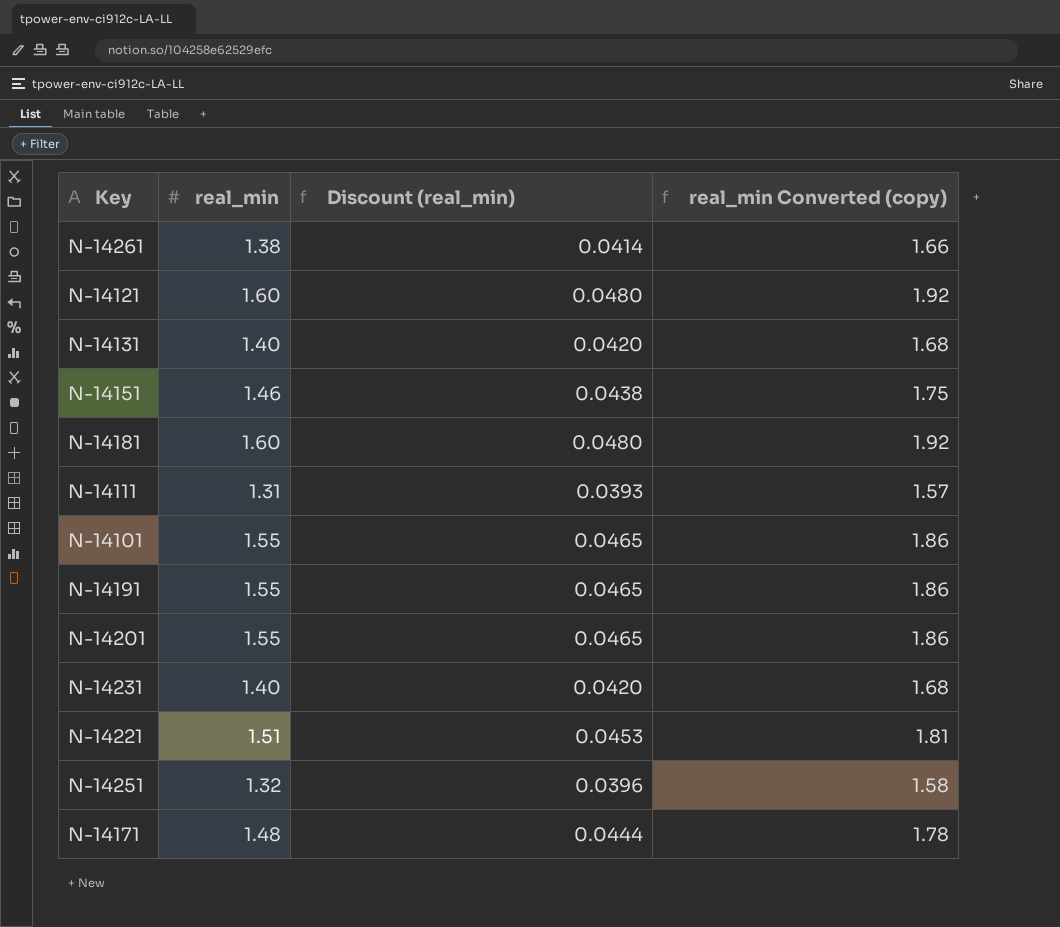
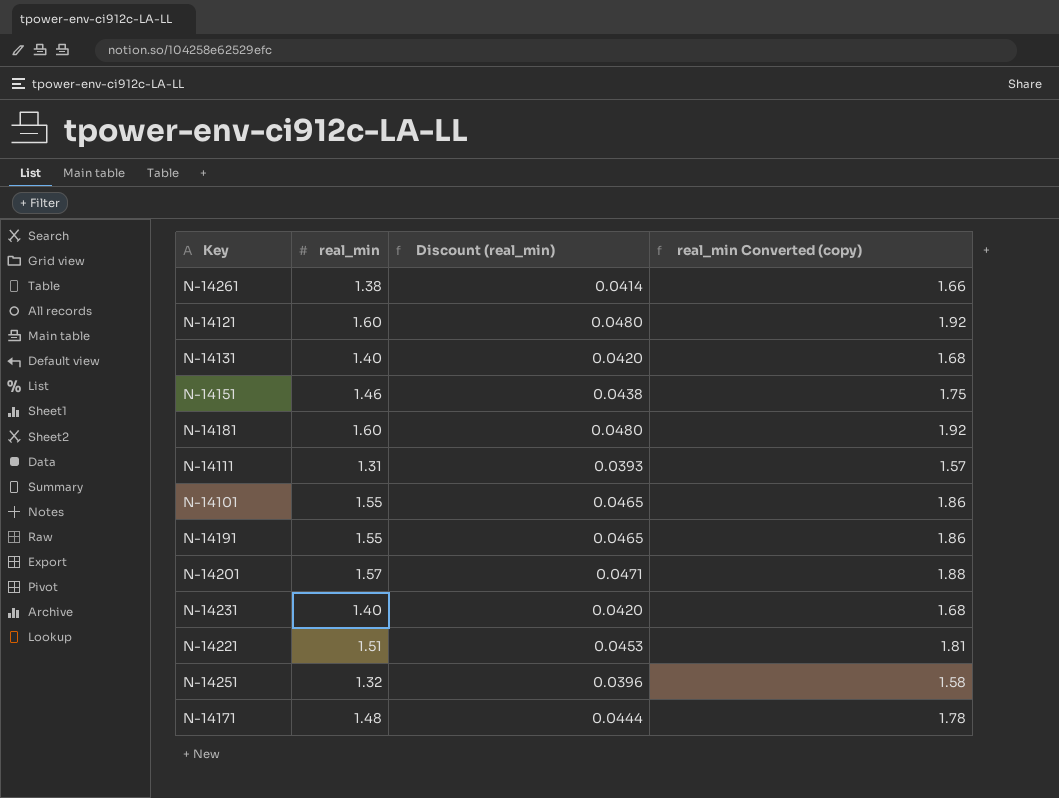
N-14201 | real_min: 1.55 -> 1.57
N-14201 | Discount (real_min): 0.0465 -> 0.0471
N-14201 | real_min Converted (copy): 1.86 -> 1.88

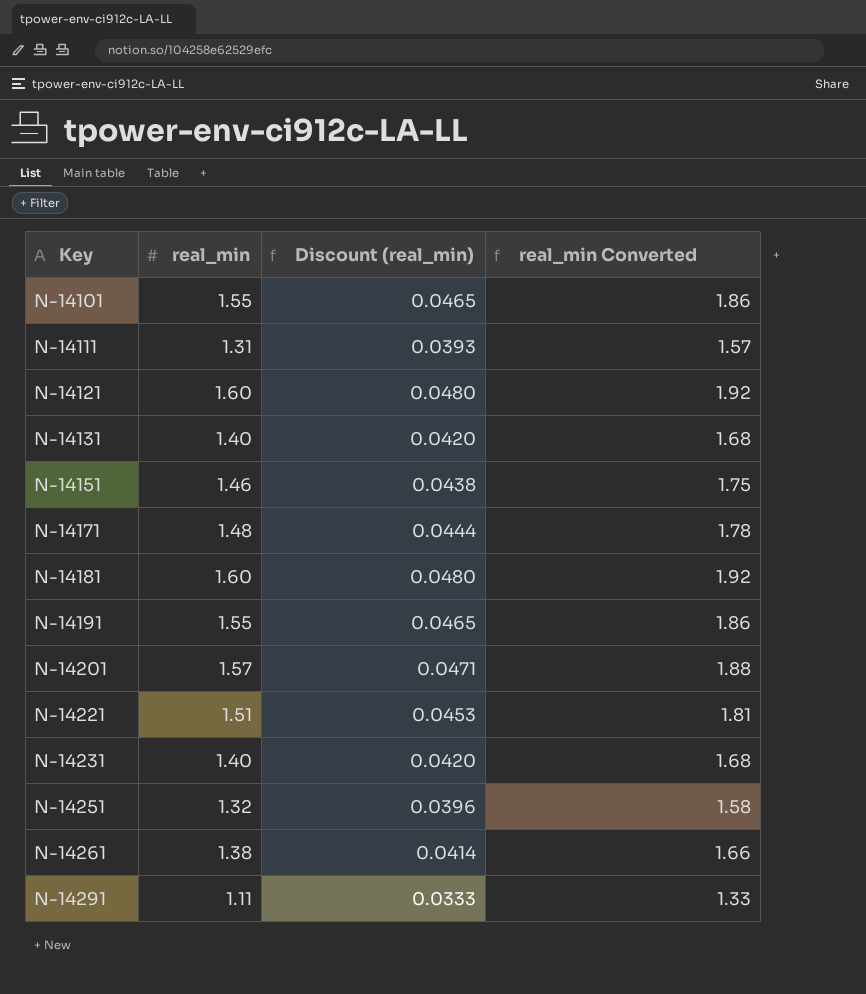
row order: none -> Key ascending
column name: real_min Converted (copy) -> real_min Converted
row N-14291: none -> 1.11 | 0.0333 | 1.33

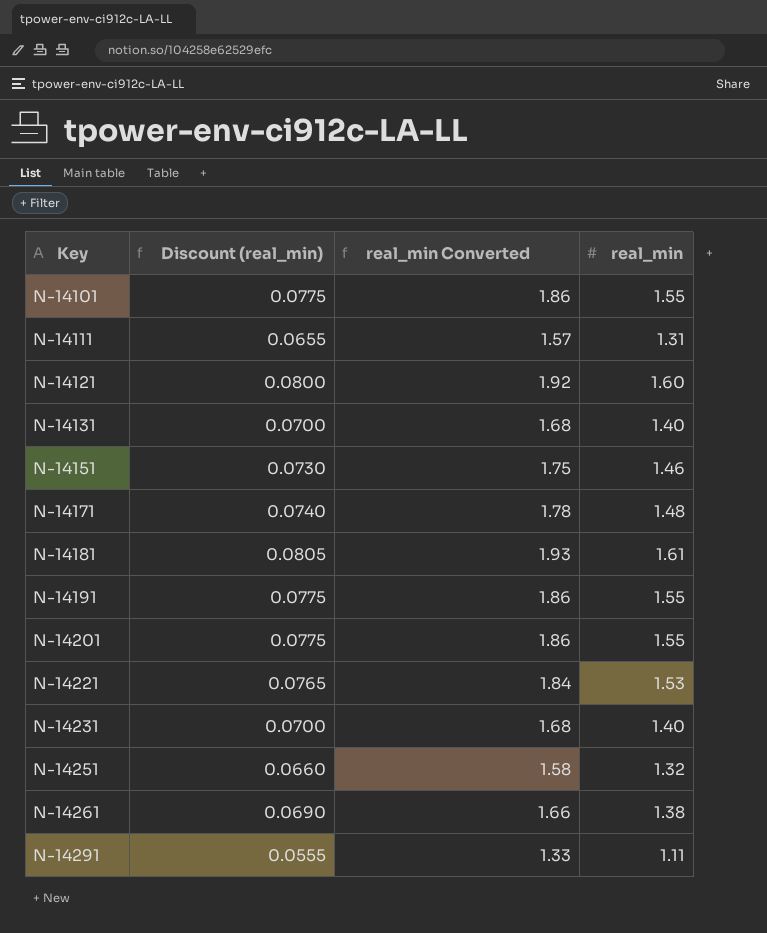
column Discount (real_min) | formula: [real_min] * 0.03 -> [real_min] * 0.05
column real_min | position: 2 -> 4
N-14181 | real_min Converted: 1.92 -> 1.93
N-14181 | real_min: 1.60 -> 1.61
N-14201 | real_min Converted: 1.88 -> 1.86
N-14201 | real_min: 1.57 -> 1.55
N-14221 | real_min Converted: 1.81 -> 1.84
N-14221 | real_min: 1.51 -> 1.53

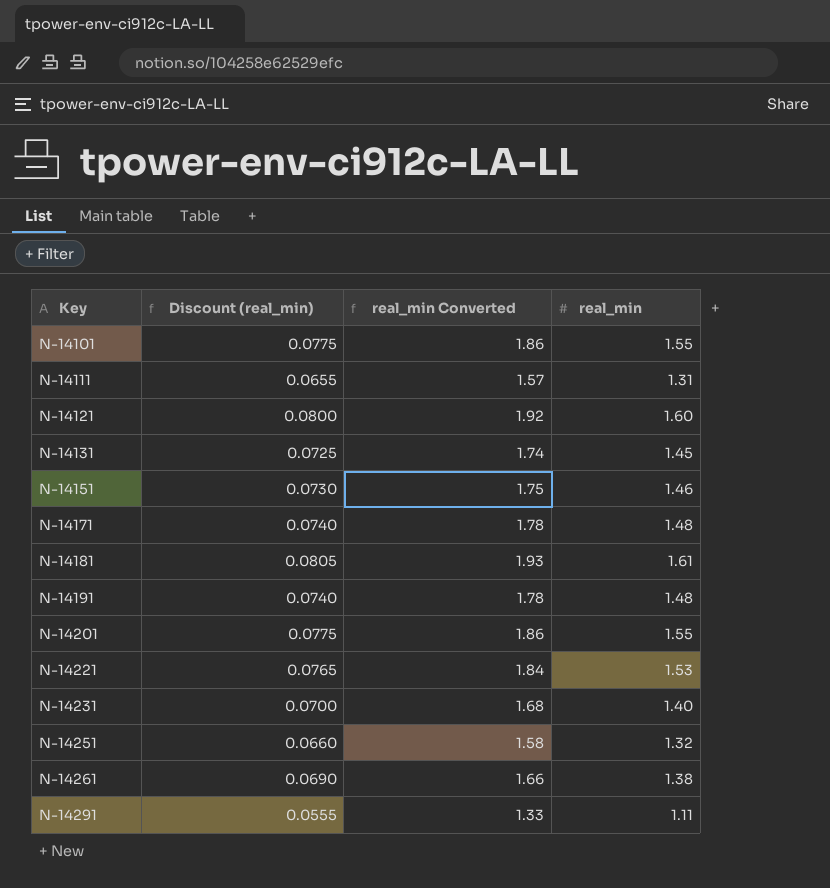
N-14131 | Discount (real_min): 0.0700 -> 0.0725
N-14131 | real_min Converted: 1.68 -> 1.74
N-14131 | real_min: 1.40 -> 1.45
N-14191 | Discount (real_min): 0.0775 -> 0.0740
N-14191 | real_min Converted: 1.86 -> 1.78
N-14191 | real_min: 1.55 -> 1.48

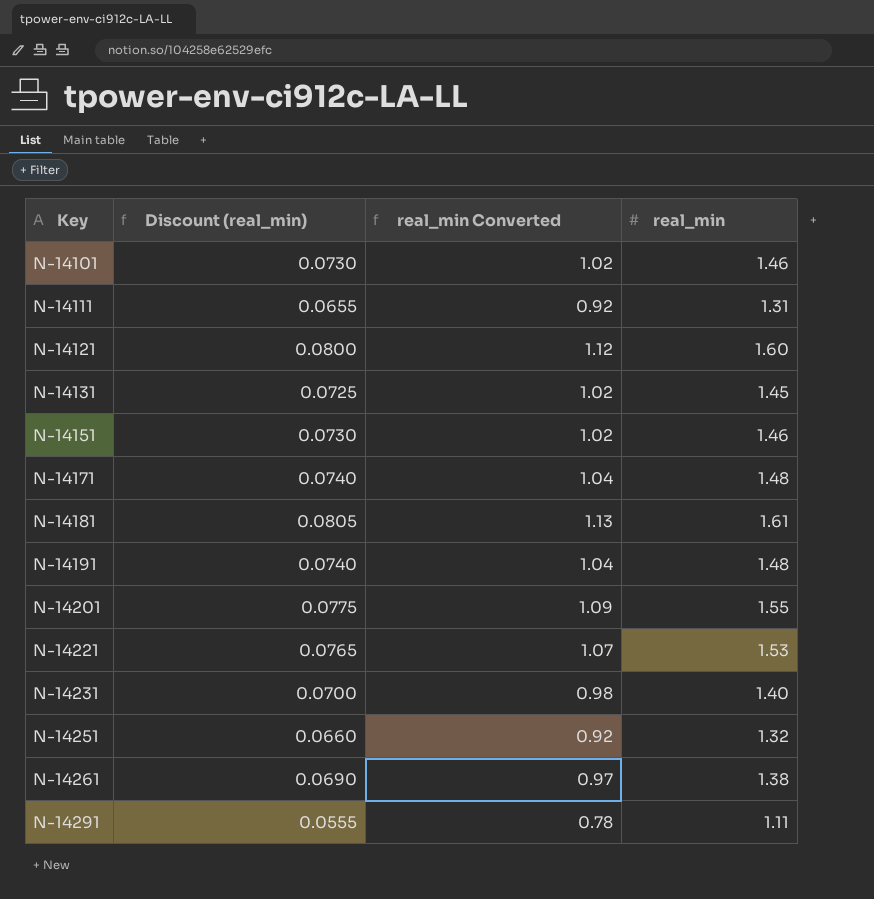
column real_min Converted | formula: [real_min] * 1.2 -> [real_min] * 0.7
N-14101 | Discount (real_min): 0.0775 -> 0.0730
N-14101 | real_min: 1.55 -> 1.46

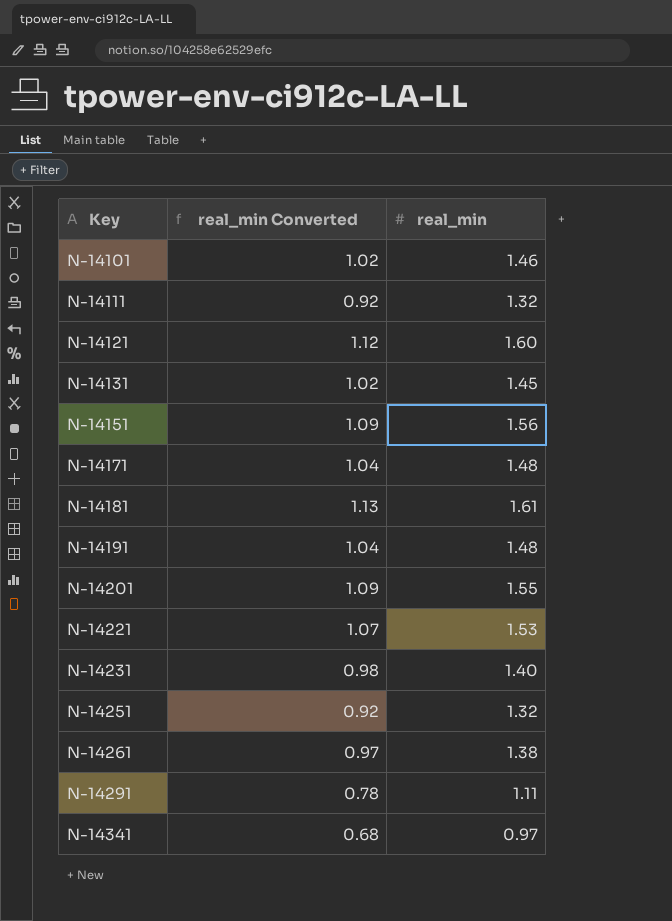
column Discount (real_min) | formula: [real_min] * 0.05 -> none
N-14111 | real_min: 1.31 -> 1.32
N-14151 | real_min Converted: 1.02 -> 1.09
N-14151 | real_min: 1.46 -> 1.56
row N-14341: none -> 0.68 | 0.97

